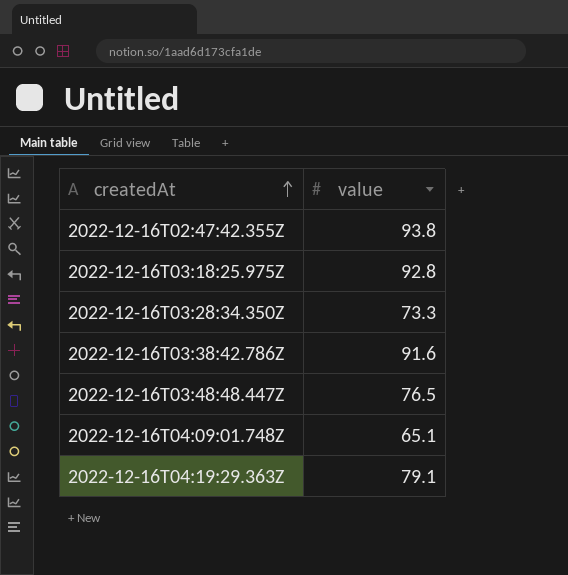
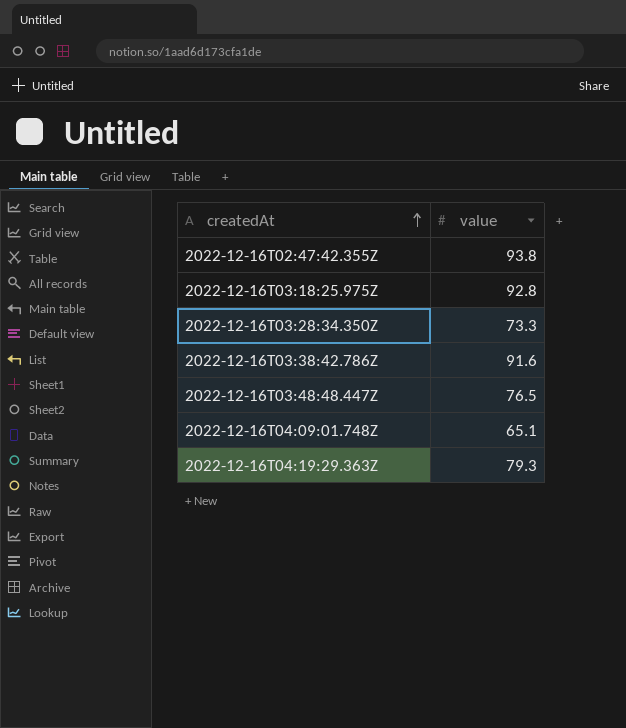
2022-12-16T04:19:29.363Z | value: 79.1 -> 79.3

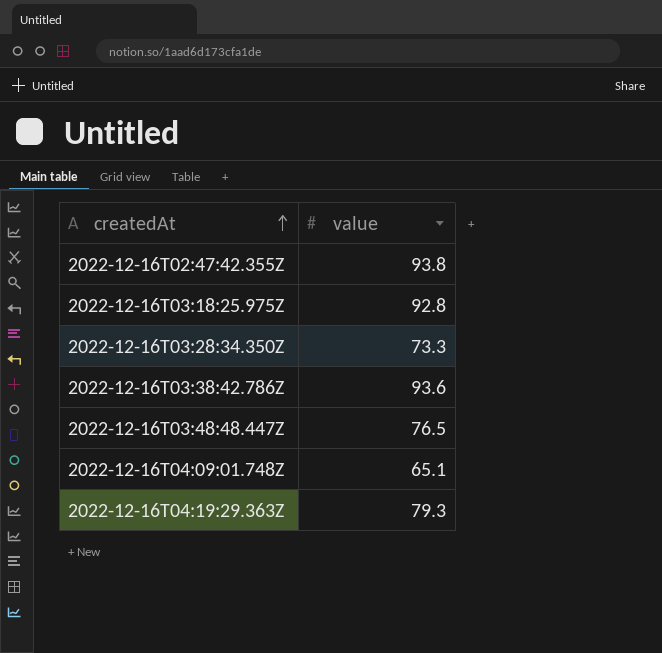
2022-12-16T03:38:42.786Z | value: 91.6 -> 93.6

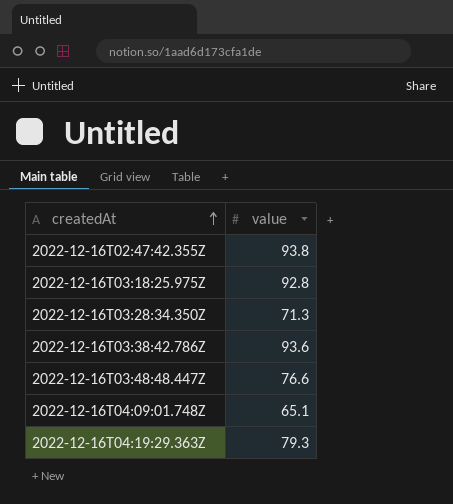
2022-12-16T03:28:34.350Z | value: 73.3 -> 71.3
2022-12-16T03:48:48.447Z | value: 76.5 -> 76.6

